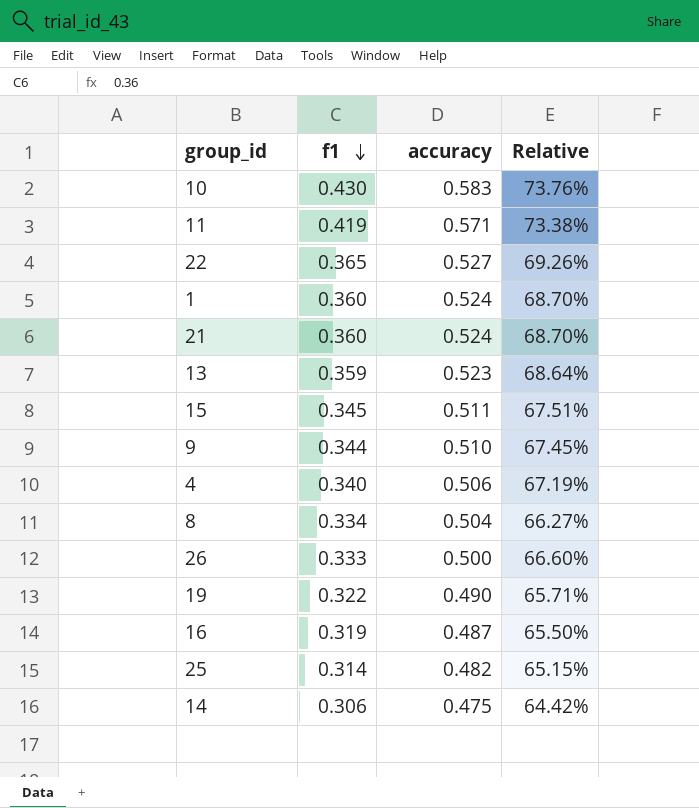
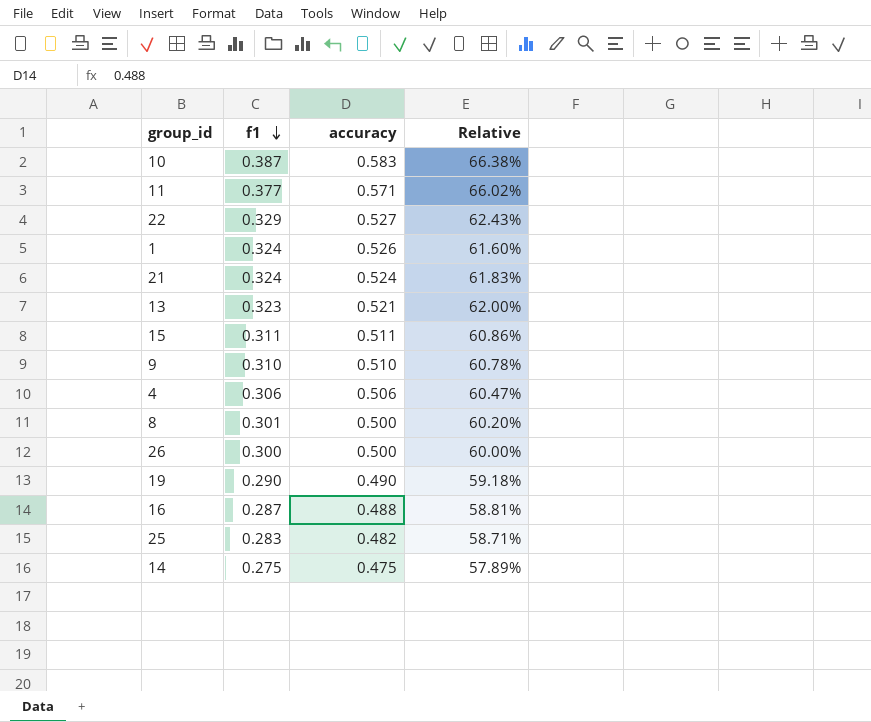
10 | f1: 0.430 -> 0.387
10 | Relative: 73.76% -> 66.38%
11 | f1: 0.419 -> 0.377
11 | Relative: 73.38% -> 66.02%
22 | f1: 0.365 -> 0.329
22 | Relative: 69.26% -> 62.43%
1 | f1: 0.360 -> 0.324
1 | accuracy: 0.524 -> 0.526
1 | Relative: 68.70% -> 61.60%
21 | f1: 0.360 -> 0.324
21 | Relative: 68.70% -> 61.83%
13 | f1: 0.359 -> 0.323
13 | accuracy: 0.523 -> 0.521
13 | Relative: 68.64% -> 62.00%
15 | f1: 0.345 -> 0.311
15 | Relative: 67.51% -> 60.86%
9 | f1: 0.344 -> 0.310
9 | Relative: 67.45% -> 60.78%
4 | f1: 0.340 -> 0.306
4 | Relative: 67.19% -> 60.47%
8 | f1: 0.334 -> 0.301
8 | accuracy: 0.504 -> 0.500
8 | Relative: 66.27% -> 60.20%
26 | f1: 0.333 -> 0.300
26 | Relative: 66.60% -> 60.00%
19 | f1: 0.322 -> 0.290
19 | Relative: 65.71% -> 59.18%
16 | f1: 0.319 -> 0.287
16 | accuracy: 0.487 -> 0.488
16 | Relative: 65.50% -> 58.81%
25 | f1: 0.314 -> 0.283
25 | Relative: 65.15% -> 58.71%
14 | f1: 0.306 -> 0.275
14 | Relative: 64.42% -> 57.89%

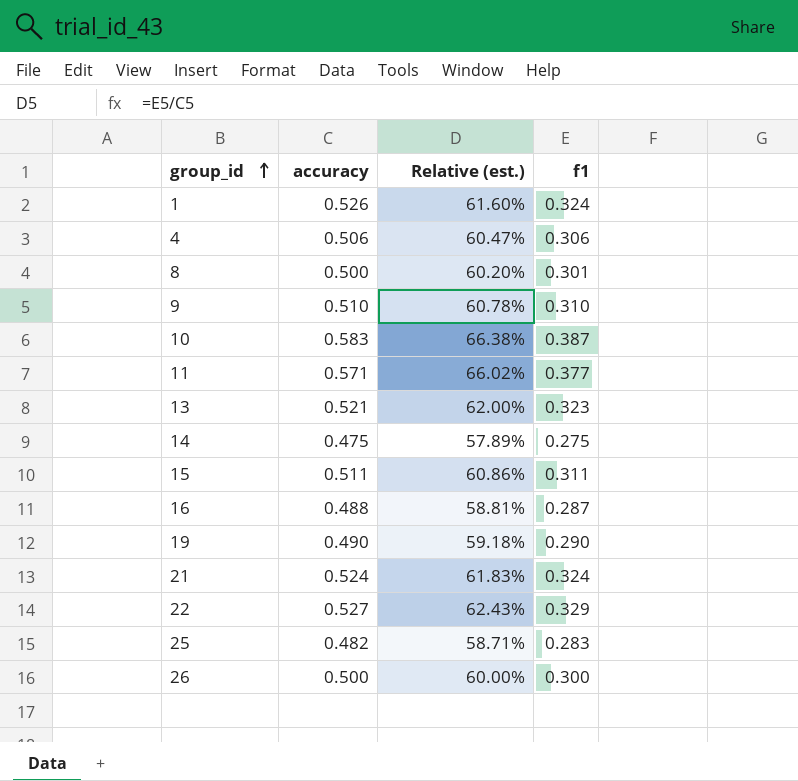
row order: f1 descending -> group_id ascending
column name: Relative -> Relative (est.)
column f1 | position: 2 -> 4

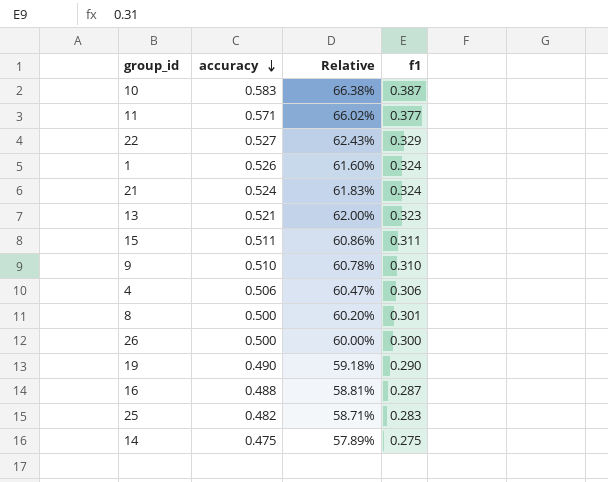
row order: group_id ascending -> accuracy descending
column name: Relative (est.) -> Relative

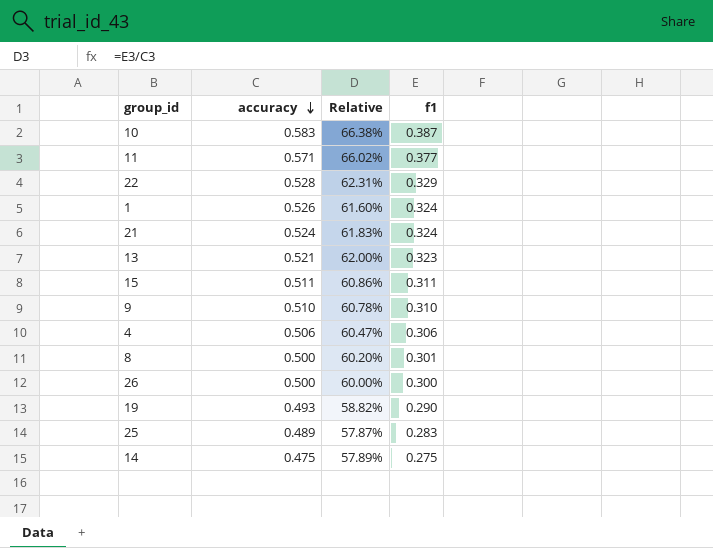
row 16: 0.488 | 58.81% | 0.287 -> none
22 | accuracy: 0.527 -> 0.528
22 | Relative: 62.43% -> 62.31%
19 | accuracy: 0.490 -> 0.493
19 | Relative: 59.18% -> 58.82%
25 | accuracy: 0.482 -> 0.489
25 | Relative: 58.71% -> 57.87%

